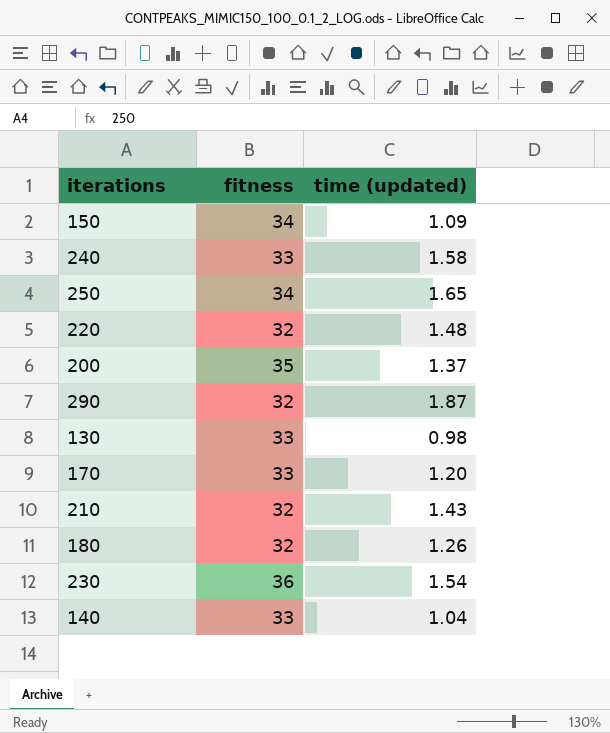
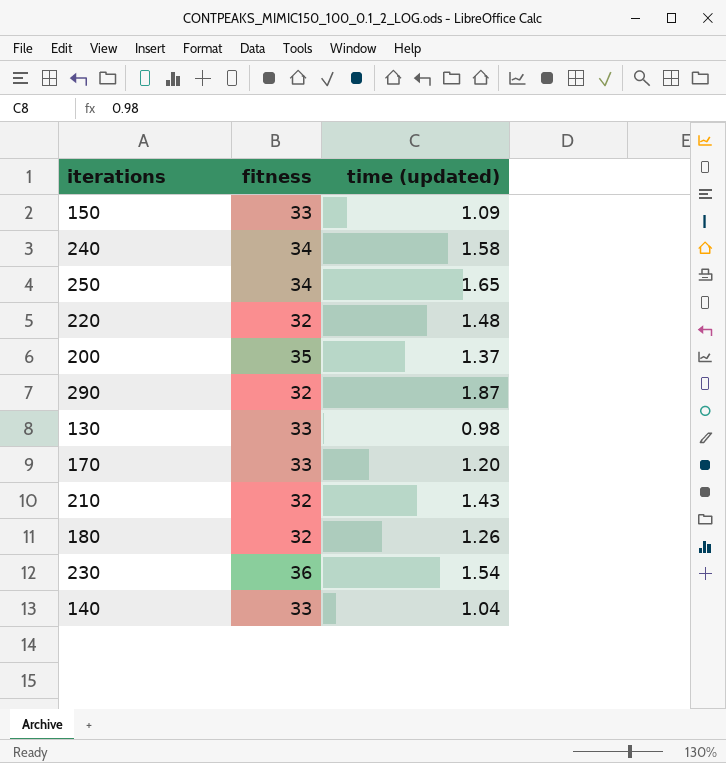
150 | fitness: 34 -> 33
240 | fitness: 33 -> 34

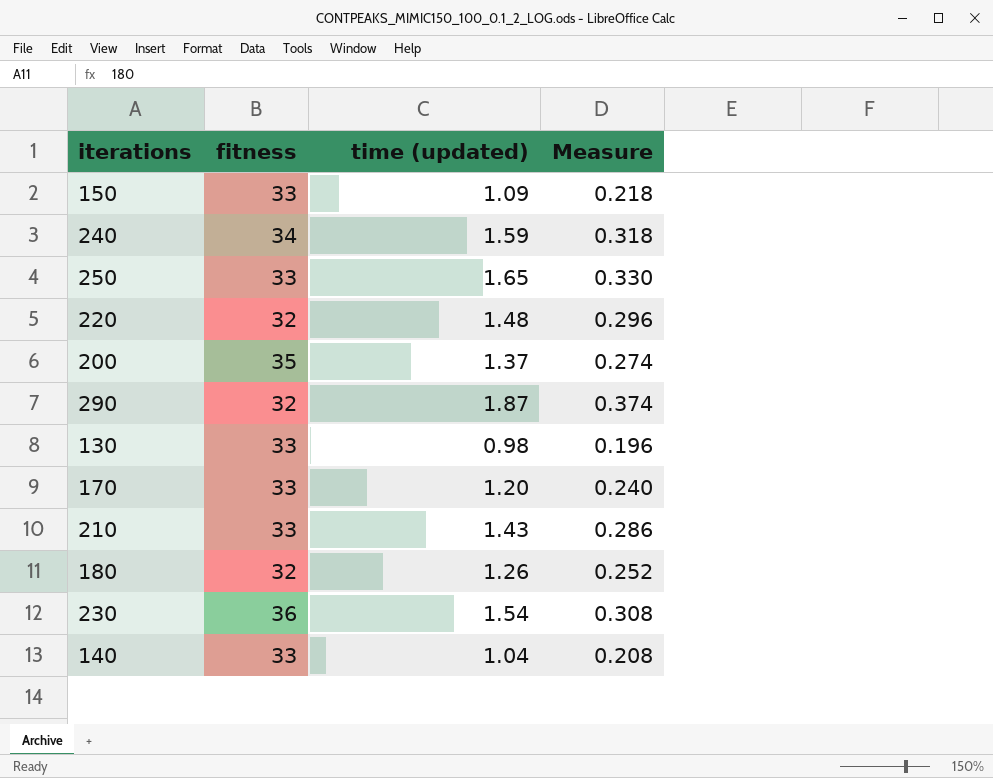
column Measure | formula: none -> [time (updated)] * 0.2
240 | time (updated): 1.58 -> 1.59
250 | fitness: 34 -> 33
210 | fitness: 32 -> 33

